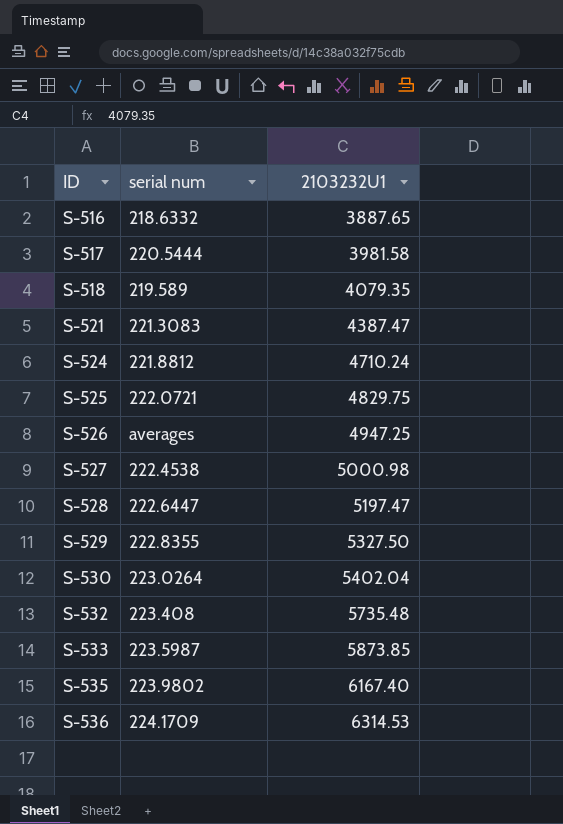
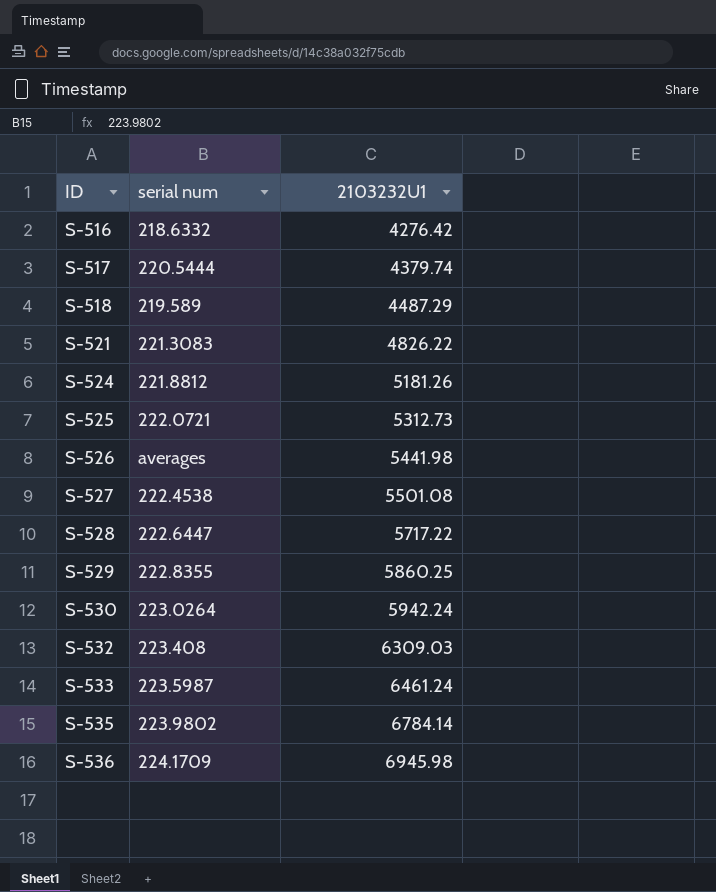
S-516 | 2103232U1: 3887.65 -> 4276.42
S-517 | 2103232U1: 3981.58 -> 4379.74
S-518 | 2103232U1: 4079.35 -> 4487.29
S-521 | 2103232U1: 4387.47 -> 4826.22
S-524 | 2103232U1: 4710.24 -> 5181.26
S-525 | 2103232U1: 4829.75 -> 5312.73
S-526 | 2103232U1: 4947.25 -> 5441.98
S-527 | 2103232U1: 5000.98 -> 5501.08
S-528 | 2103232U1: 5197.47 -> 5717.22
S-529 | 2103232U1: 5327.50 -> 5860.25
S-530 | 2103232U1: 5402.04 -> 5942.24
S-532 | 2103232U1: 5735.48 -> 6309.03
S-533 | 2103232U1: 5873.85 -> 6461.24
S-535 | 2103232U1: 6167.40 -> 6784.14
S-536 | 2103232U1: 6314.53 -> 6945.98

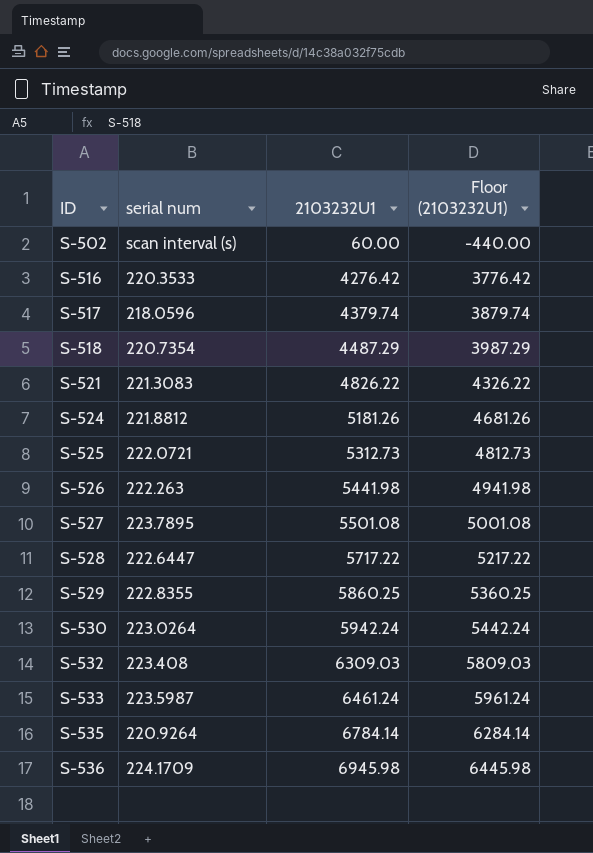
column Floor (2103232U1) | formula: none -> [2103232U1] - 500
row S-502: none -> scan interval (s) | 60.00 | -440.00
S-516 | serial num: 218.6332 -> 220.3533
S-517 | serial num: 220.5444 -> 218.0596
S-518 | serial num: 219.589 -> 220.7354
S-526 | serial num: averages -> 222.263
S-527 | serial num: 222.4538 -> 223.7895
S-535 | serial num: 223.9802 -> 220.9264

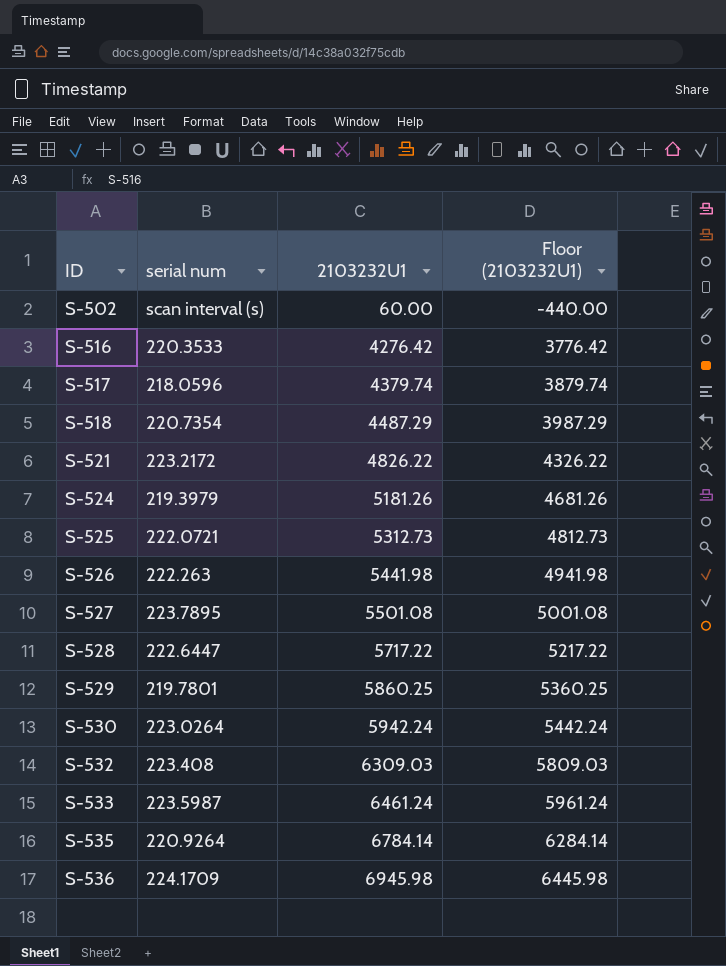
S-521 | serial num: 221.3083 -> 223.2172
S-524 | serial num: 221.8812 -> 219.3979
S-529 | serial num: 222.8355 -> 219.7801

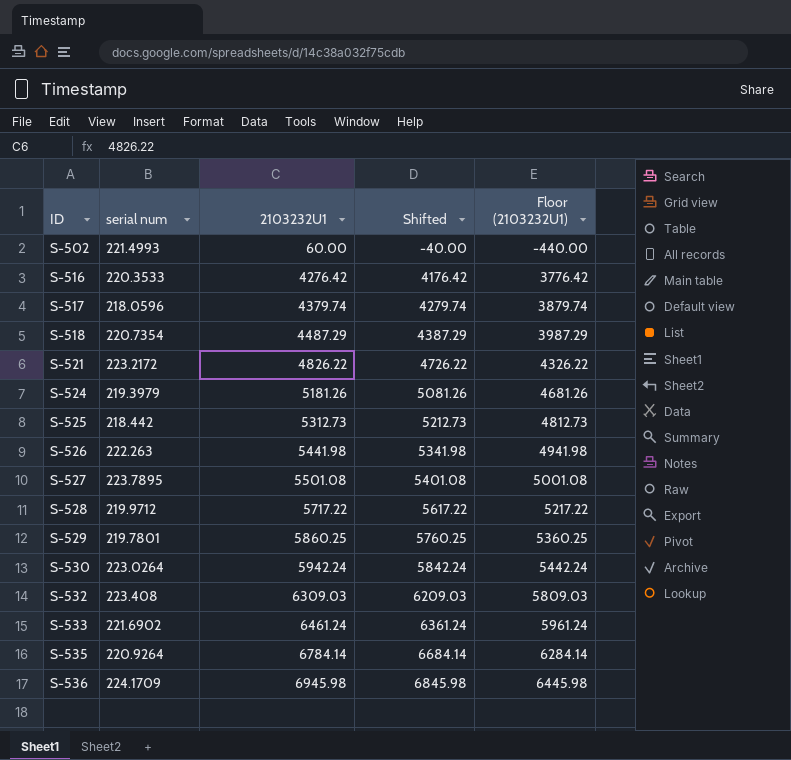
column Shifted | formula: none -> [2103232U1] - 100
S-502 | serial num: scan interval (s) -> 221.4993
S-525 | serial num: 222.0721 -> 218.442
S-528 | serial num: 222.6447 -> 219.9712
S-533 | serial num: 223.5987 -> 221.6902

